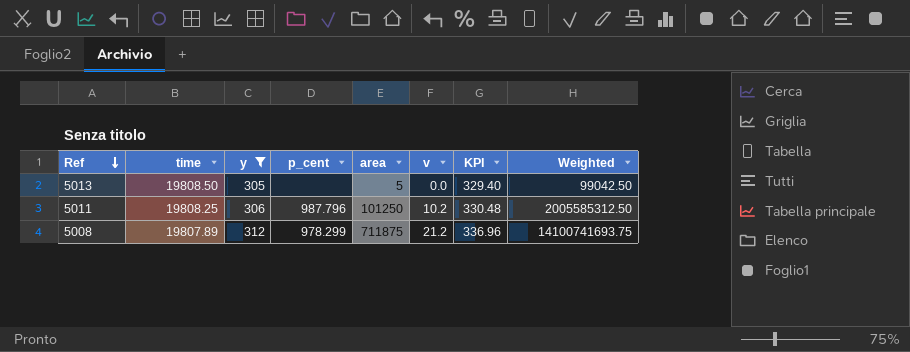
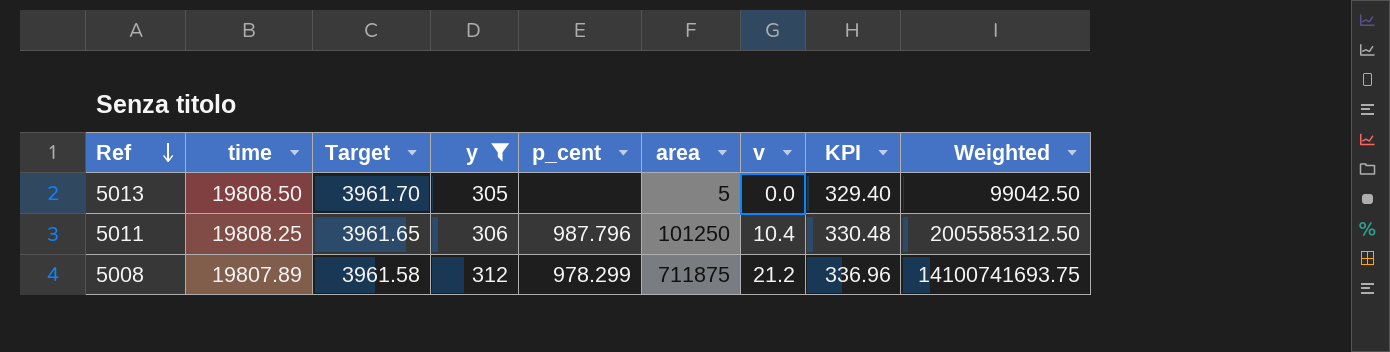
column Target | formula: none -> [time] * 0.2
5011 | v: 10.2 -> 10.4

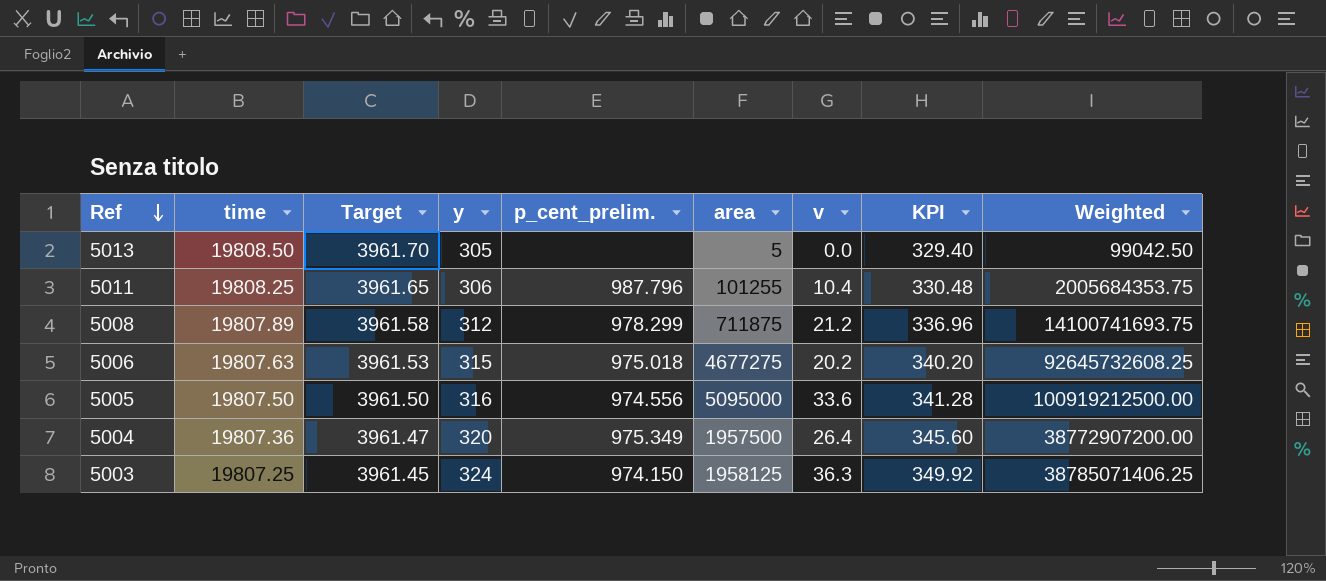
filter: y <= 312 -> none
column name: p_cent -> p_cent_prelim.
5011 | area: 101250 -> 101255
5011 | Weighted: 2005585312.50 -> 2005684353.75

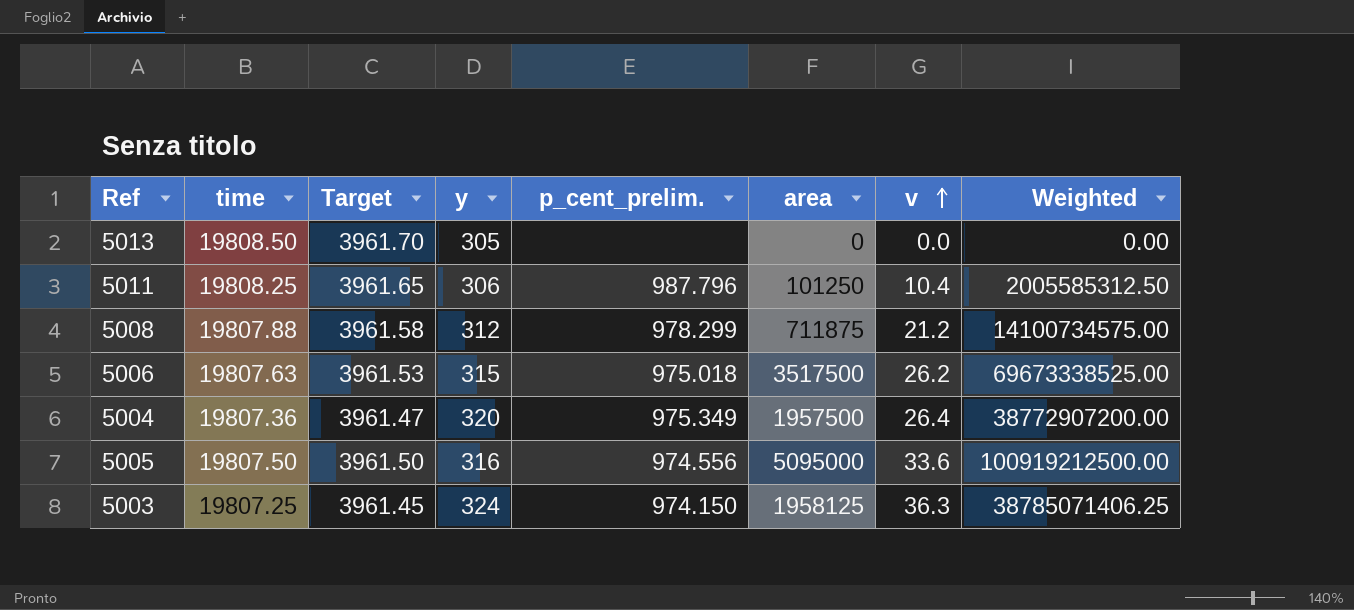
row order: Ref descending -> v ascending
column KPI | formula: [y] * 1.08 -> none
5013 | area: 5 -> 0
5013 | Weighted: 99042.50 -> 0.00
5011 | area: 101255 -> 101250
5011 | Weighted: 2005684353.75 -> 2005585312.50
5008 | time: 19807.89 -> 19807.88
5008 | Weighted: 14100741693.75 -> 14100734575.00
5006 | area: 4677275 -> 3517500
5006 | v: 20.2 -> 26.2
5006 | Weighted: 92645732608.25 -> 69673338525.00

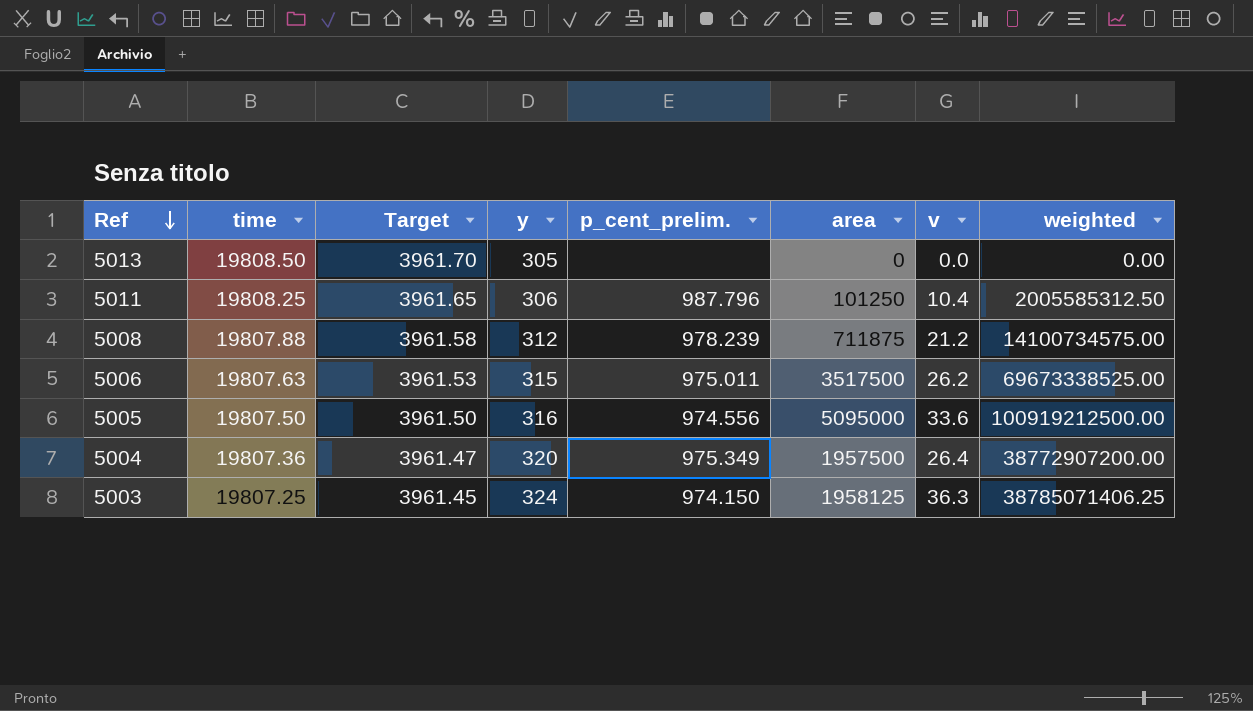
row order: v ascending -> Ref descending
column name: Weighted -> weighted
5008 | p_cent_prelim.: 978.299 -> 978.239
5006 | p_cent_prelim.: 975.018 -> 975.011

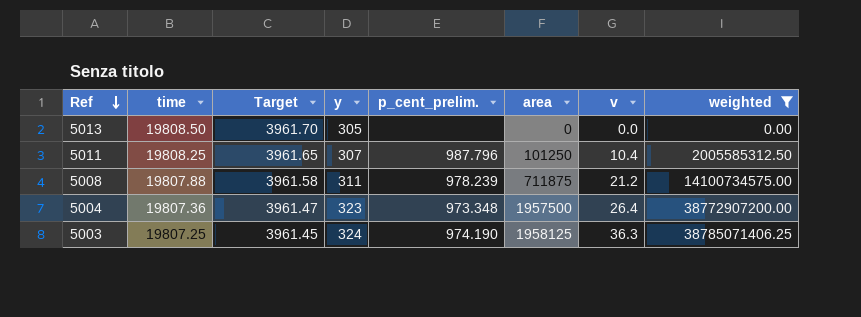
filter: none -> weighted <= 38785071406.25
5011 | y: 306 -> 307
5008 | y: 312 -> 311
5004 | y: 320 -> 323
5004 | p_cent_prelim.: 975.349 -> 973.348
5003 | p_cent_prelim.: 974.150 -> 974.190

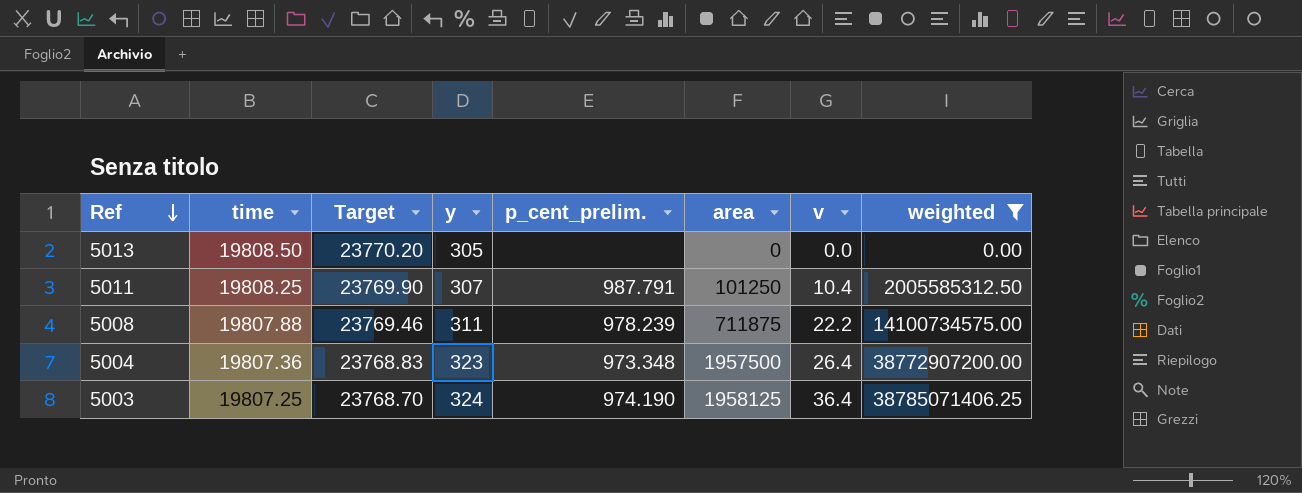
column Target | formula: [time] * 0.2 -> [time] * 1.2
5011 | p_cent_prelim.: 987.796 -> 987.791
5008 | v: 21.2 -> 22.2
5003 | v: 36.3 -> 36.4

